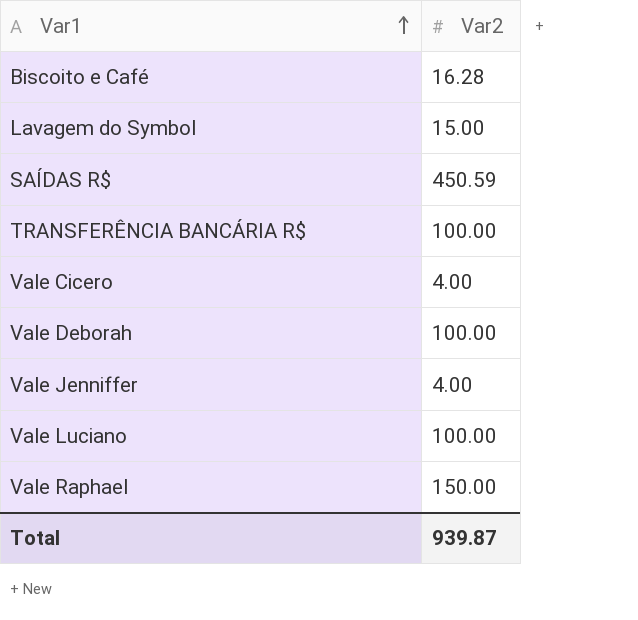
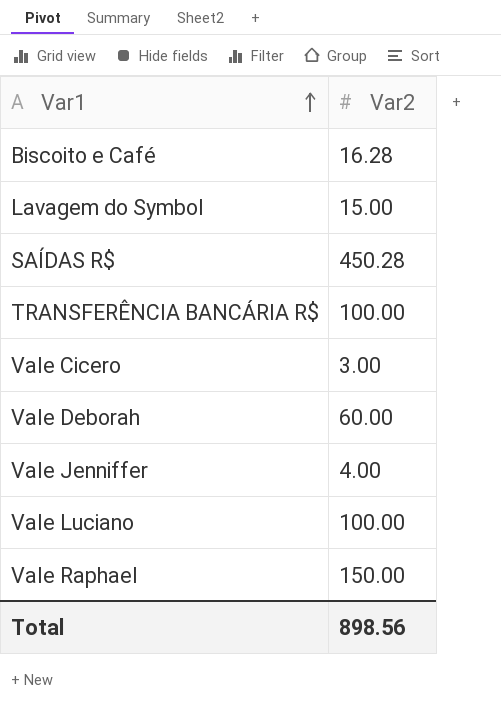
SAÍDAS R$ | Var2: 450.59 -> 450.28
Vale Cicero | Var2: 4.00 -> 3.00
Vale Deborah | Var2: 100.00 -> 60.00
Total | Var2: 939.87 -> 898.56

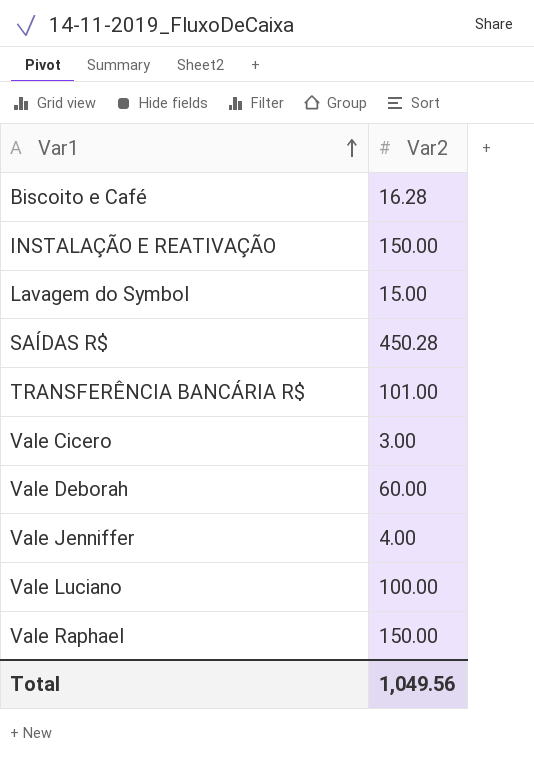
row INSTALAÇÃO E REATIVAÇÃO: none -> 150.00
TRANSFERÊNCIA BANCÁRIA R$ | Var2: 100.00 -> 101.00
Total | Var2: 898.56 -> 1,049.56

